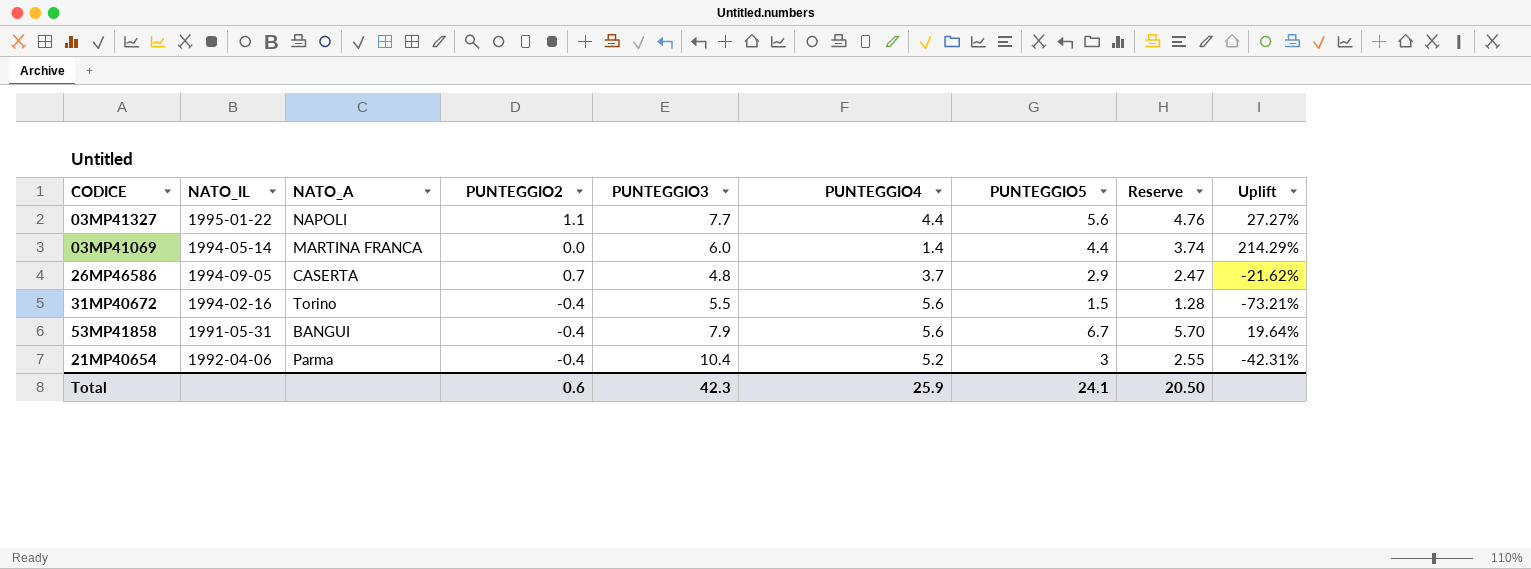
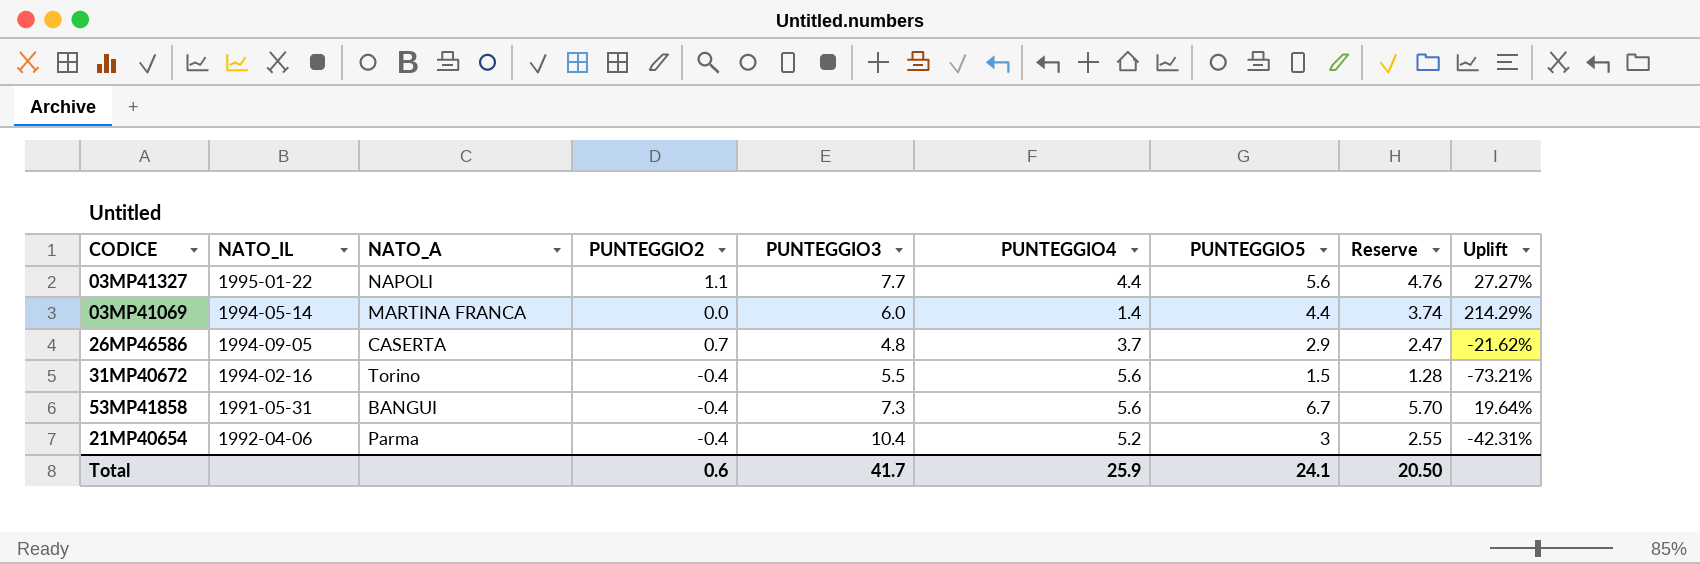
53MP41858 | PUNTEGGIO3: 7.9 -> 7.3
Total | PUNTEGGIO3: 42.3 -> 41.7

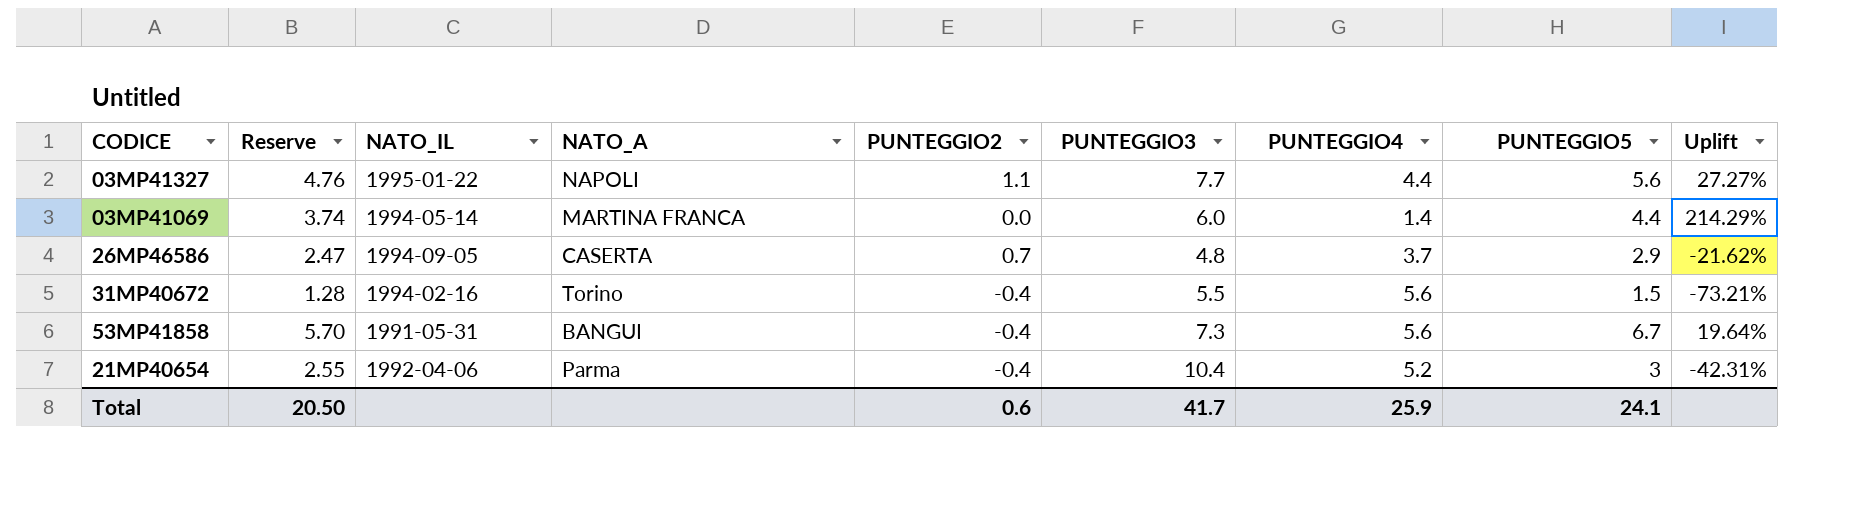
column Reserve | position: 8 -> 2

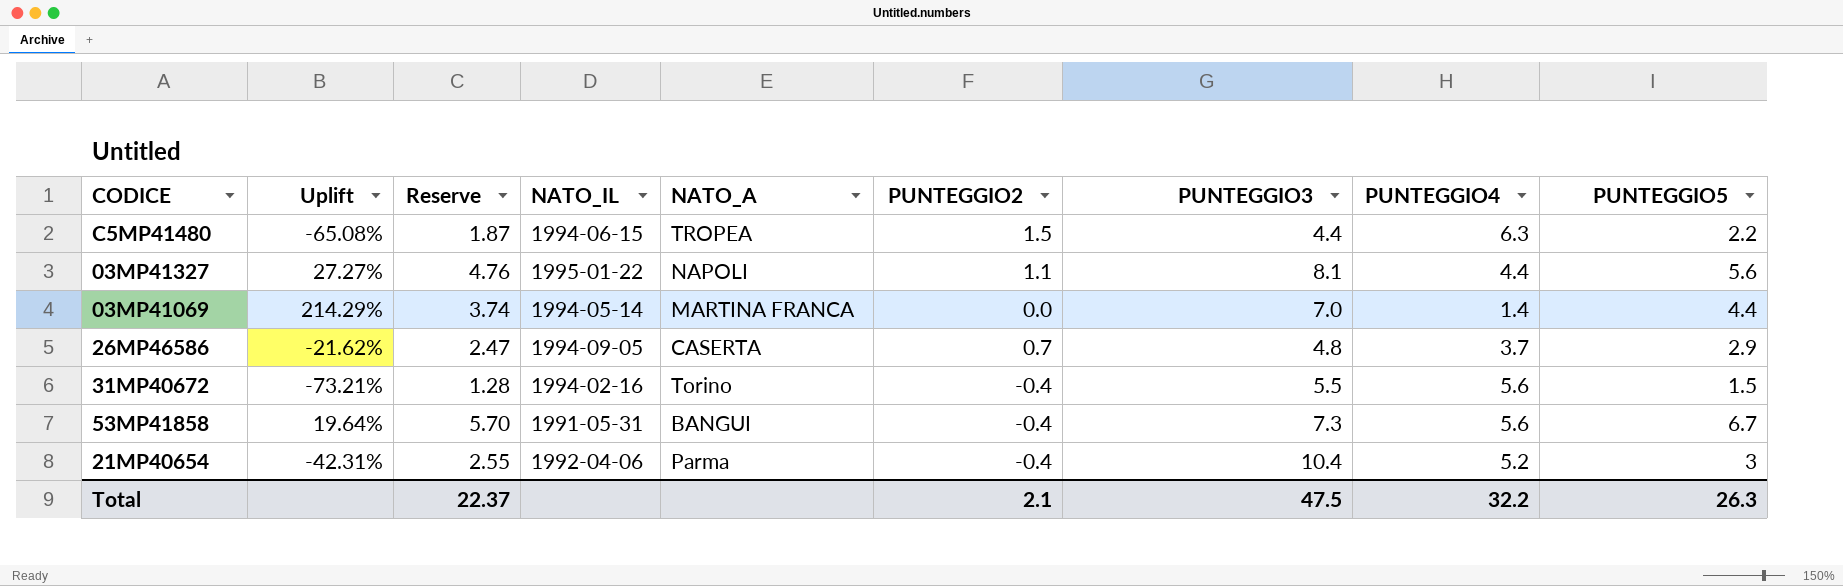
column Uplift | position: 9 -> 2
row C5MP41480: none -> -65.08% | 1.87 | 1994-06-15 | TROPEA | 1.5 | 4.4 | 6.3 | 2.2
03MP41327 | PUNTEGGIO3: 7.7 -> 8.1
03MP41069 | PUNTEGGIO3: 6.0 -> 7.0
Total | Reserve: 20.50 -> 22.37
Total | PUNTEGGIO2: 0.6 -> 2.1
Total | PUNTEGGIO3: 41.7 -> 47.5
Total | PUNTEGGIO4: 25.9 -> 32.2
Total | PUNTEGGIO5: 24.1 -> 26.3

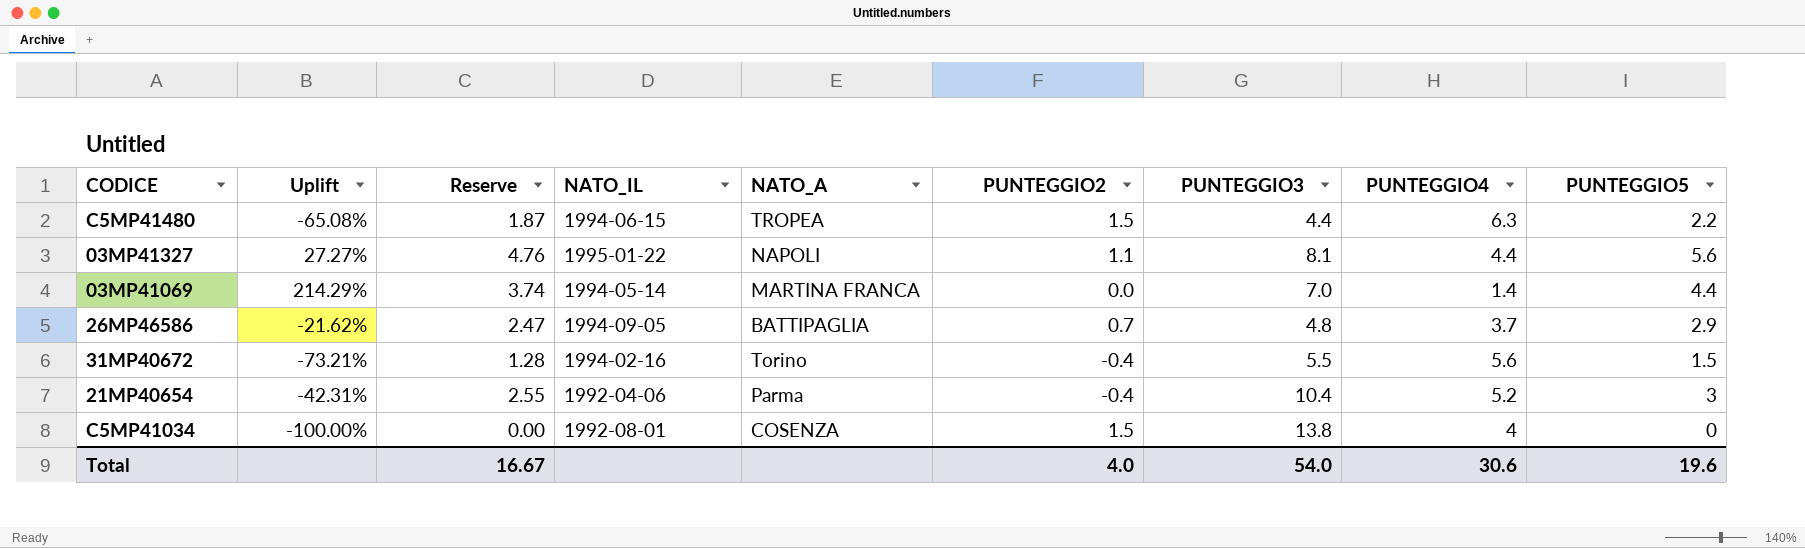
row 53MP41858: 19.64% | 5.70 | 1991-05-31 | BANGUI | -0.4 | 7.3 | 5.6 | 6.7 -> none
26MP46586 | NATO_A: CASERTA -> BATTIPAGLIA
row C5MP41034: none -> -100.00% | 0.00 | 1992-08-01 | COSENZA | 1.5 | 13.8 | 4 | 0
Total | Reserve: 22.37 -> 16.67
Total | PUNTEGGIO2: 2.1 -> 4.0
Total | PUNTEGGIO3: 47.5 -> 54.0
Total | PUNTEGGIO4: 32.2 -> 30.6
Total | PUNTEGGIO5: 26.3 -> 19.6

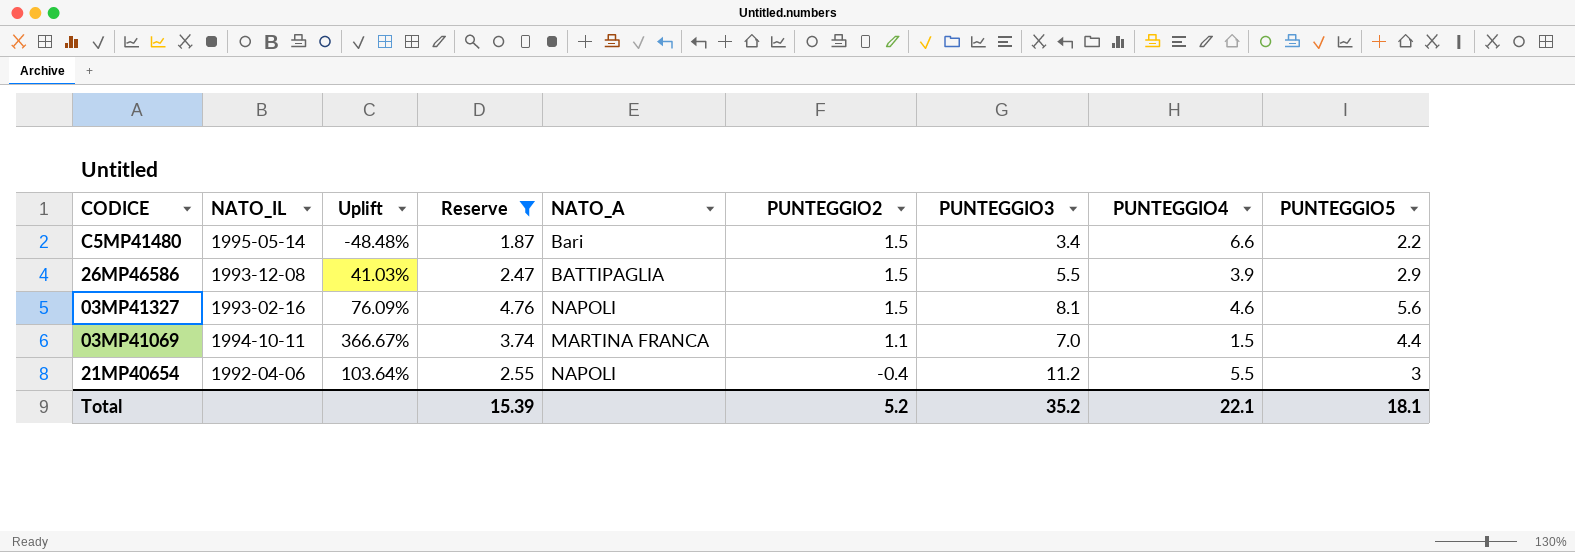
filter: none -> Reserve >= 1.87
row order: none -> PUNTEGGIO2 descending
column NATO_IL | position: 4 -> 2
column Uplift | formula: ([PUNTEGGIO5] - [PUNTEGGIO4]) / [PUNTEGGIO4] -> ([PUNTEGGIO3] - [PUNTEGGIO4]) / [PUNTEGGIO4]
C5MP41480 | NATO_IL: 1994-06-15 -> 1995-05-14
C5MP41480 | NATO_A: TROPEA -> Bari
C5MP41480 | PUNTEGGIO3: 4.4 -> 3.4
C5MP41480 | PUNTEGGIO4: 6.3 -> 6.6
26MP46586 | NATO_IL: 1994-09-05 -> 1993-12-08
26MP46586 | PUNTEGGIO2: 0.7 -> 1.5
26MP46586 | PUNTEGGIO3: 4.8 -> 5.5
26MP46586 | PUNTEGGIO4: 3.7 -> 3.9
03MP41327 | NATO_IL: 1995-01-22 -> 1993-02-16
03MP41327 | PUNTEGGIO2: 1.1 -> 1.5
03MP41327 | PUNTEGGIO4: 4.4 -> 4.6
03MP41069 | NATO_IL: 1994-05-14 -> 1994-10-11
03MP41069 | PUNTEGGIO2: 0.0 -> 1.1
03MP41069 | PUNTEGGIO4: 1.4 -> 1.5
21MP40654 | NATO_A: Parma -> NAPOLI
21MP40654 | PUNTEGGIO3: 10.4 -> 11.2
21MP40654 | PUNTEGGIO4: 5.2 -> 5.5
Total | Reserve: 16.67 -> 15.39
Total | PUNTEGGIO2: 4.0 -> 5.2
Total | PUNTEGGIO3: 54.0 -> 35.2
Total | PUNTEGGIO4: 30.6 -> 22.1
Total | PUNTEGGIO5: 19.6 -> 18.1

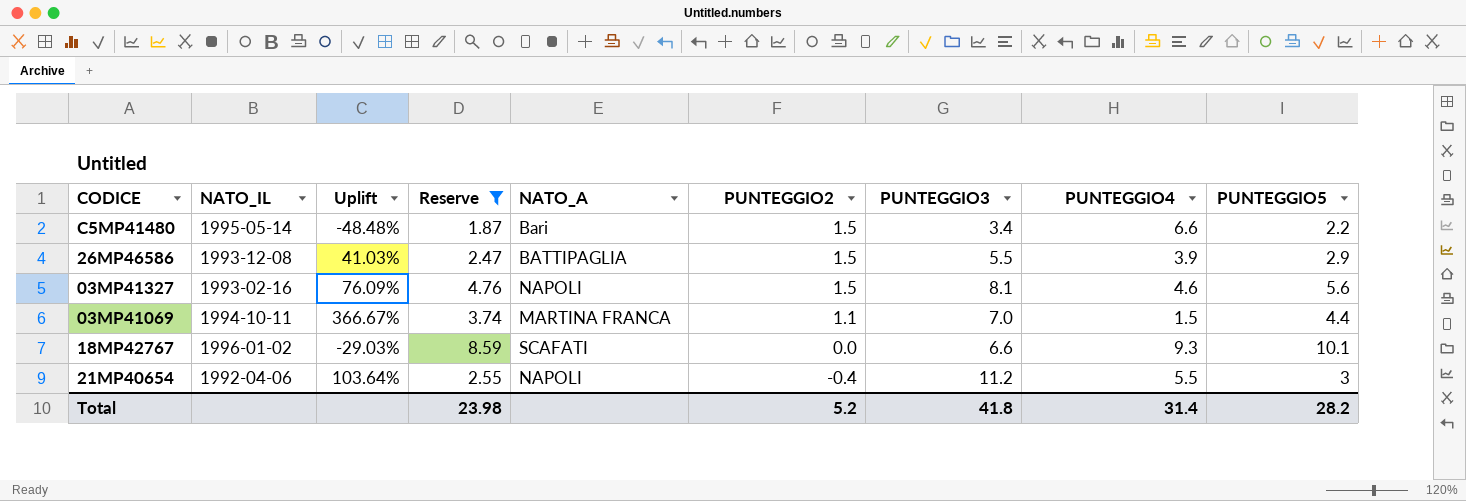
row 18MP42767: none -> 1996-01-02 | -29.03% | 8.59 | SCAFATI | 0.0 | 6.6 | 9.3 | 10.1
Total | Reserve: 15.39 -> 23.98
Total | PUNTEGGIO3: 35.2 -> 41.8
Total | PUNTEGGIO4: 22.1 -> 31.4
Total | PUNTEGGIO5: 18.1 -> 28.2

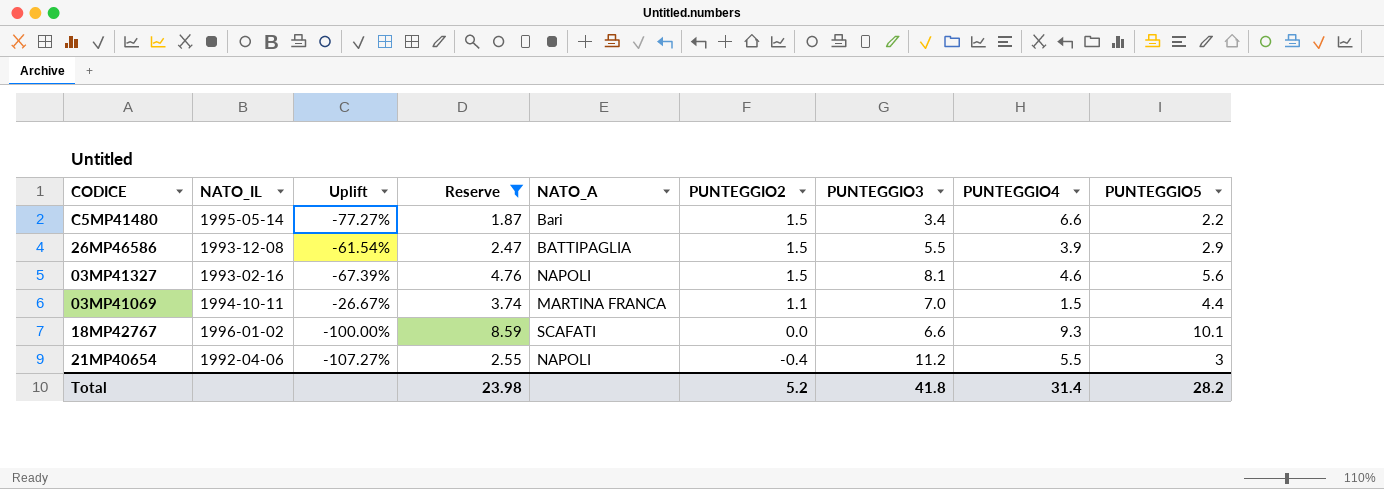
column Uplift | formula: ([PUNTEGGIO3] - [PUNTEGGIO4]) / [PUNTEGGIO4] -> ([PUNTEGGIO2] - [PUNTEGGIO4]) / [PUNTEGGIO4]

